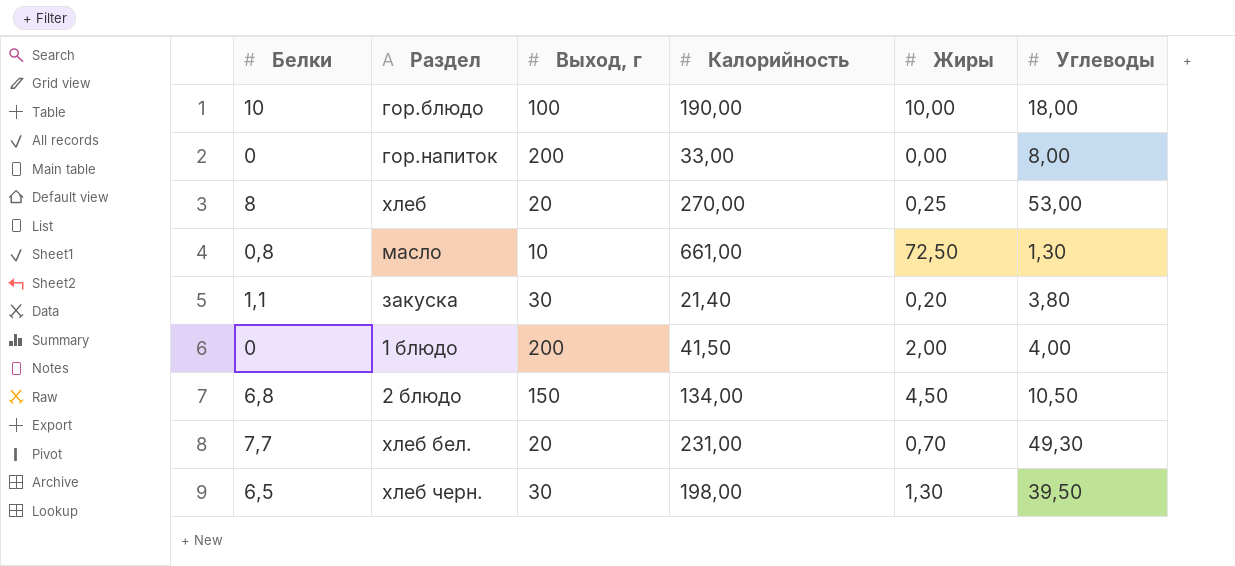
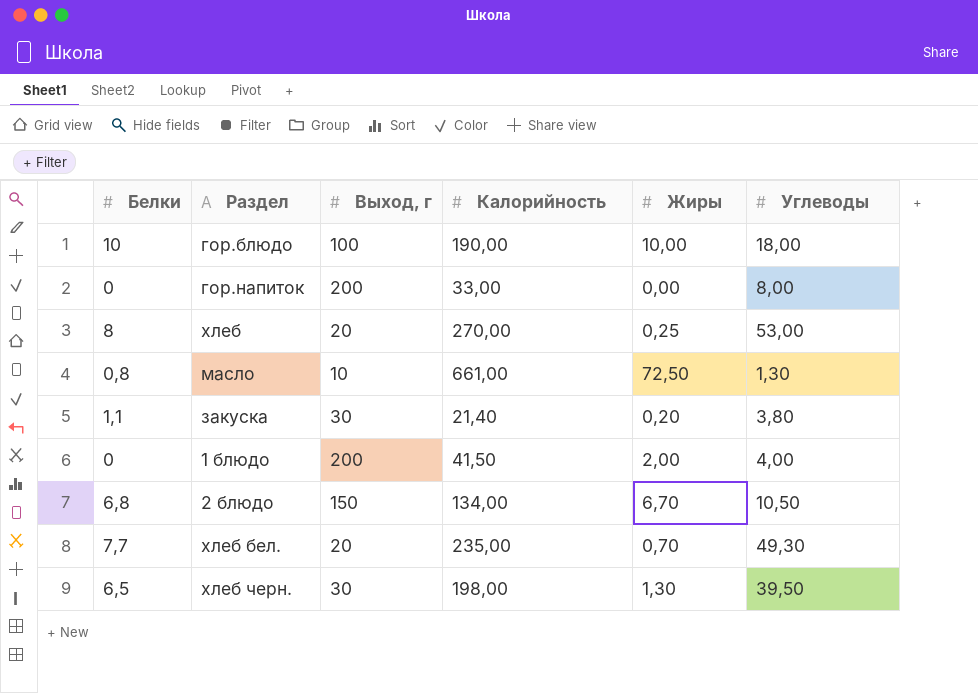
2 блюдо | Жиры: 4,50 -> 6,70
хлеб бел. | Калорийность: 231,00 -> 235,00

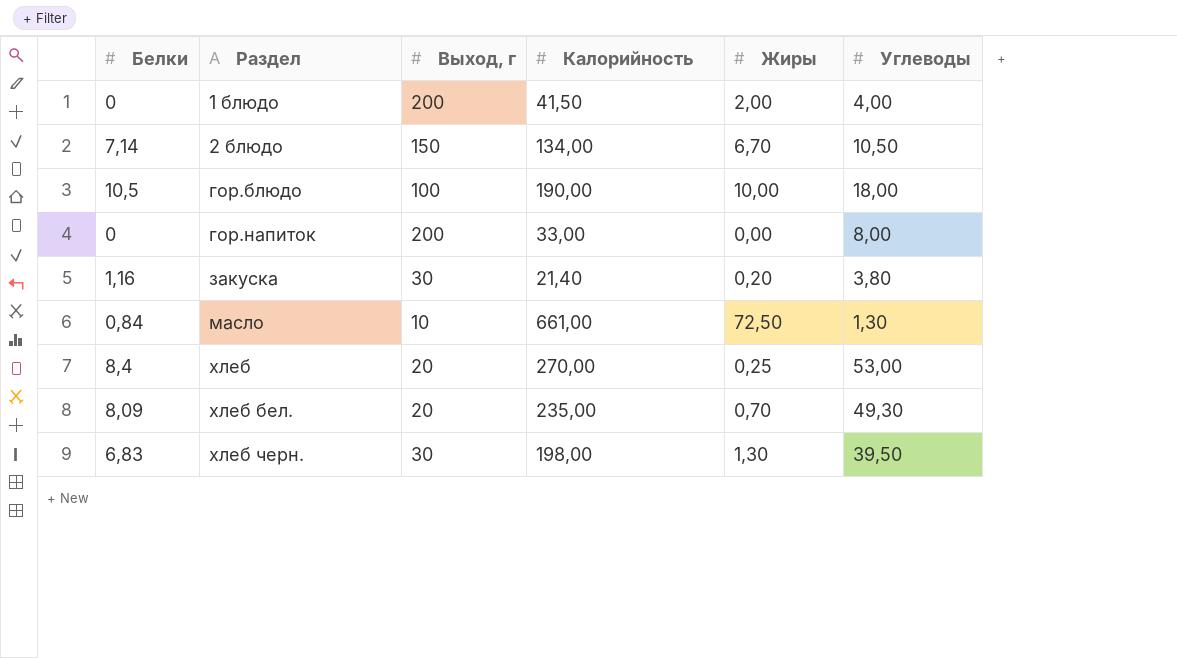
row order: none -> Раздел ascending
2 блюдо | Белки: 6,8 -> 7,14
гор.блюдо | Белки: 10 -> 10,5
закуска | Белки: 1,1 -> 1,16
масло | Белки: 0,8 -> 0,84
хлеб | Белки: 8 -> 8,4
хлеб бел. | Белки: 7,7 -> 8,09
хлеб черн. | Белки: 6,5 -> 6,83

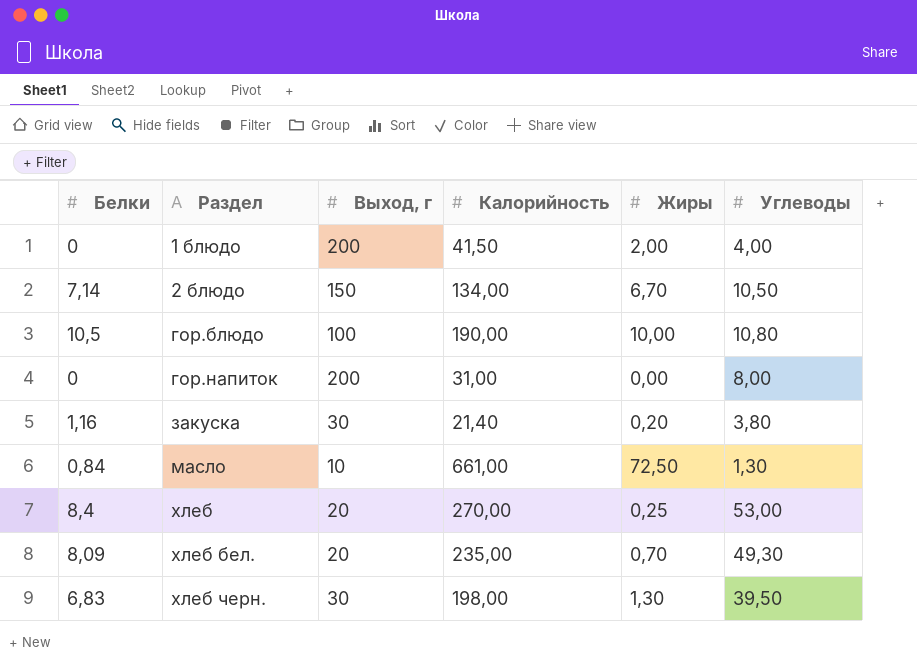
гор.блюдо | Углеводы: 18,00 -> 10,80
гор.напиток | Калорийность: 33,00 -> 31,00

